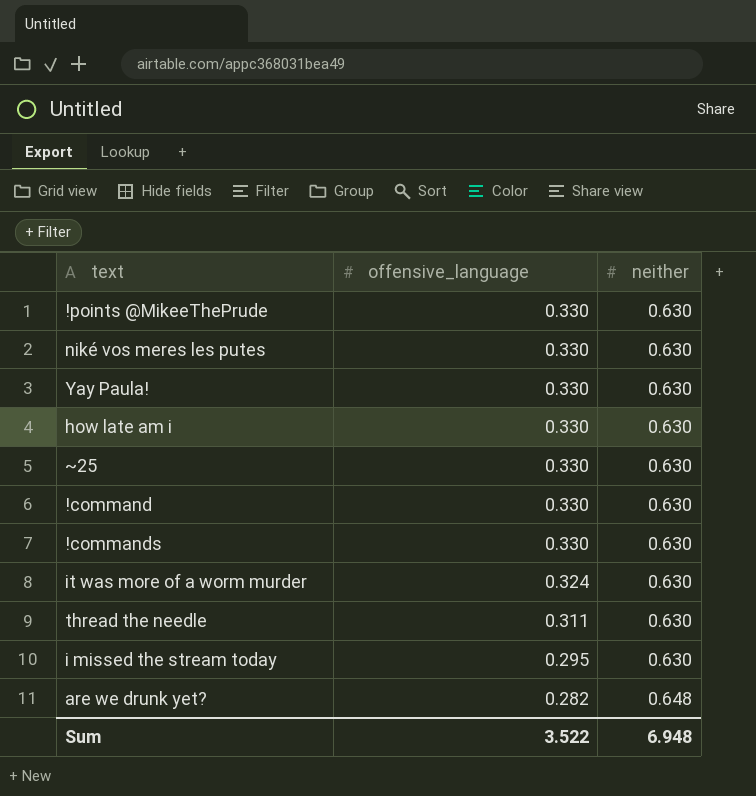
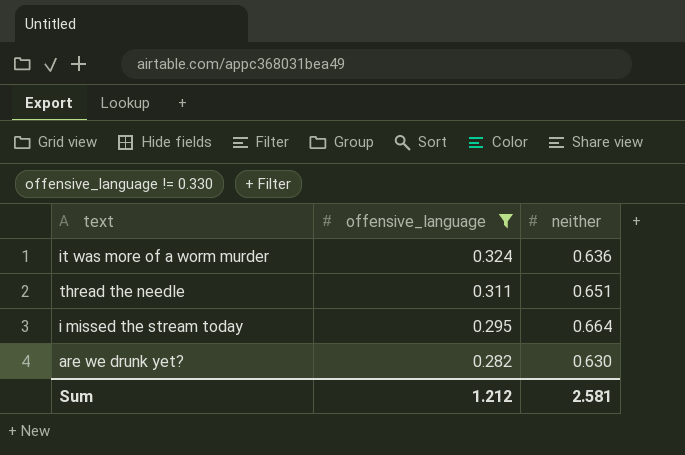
filter: none -> offensive_language != 0.330
it was more of a worm murder | neither: 0.630 -> 0.636
thread the needle | neither: 0.630 -> 0.651
i missed the stream today | neither: 0.630 -> 0.664
are we drunk yet? | neither: 0.648 -> 0.630
Sum | offensive_language: 3.522 -> 1.212
Sum | neither: 6.948 -> 2.581

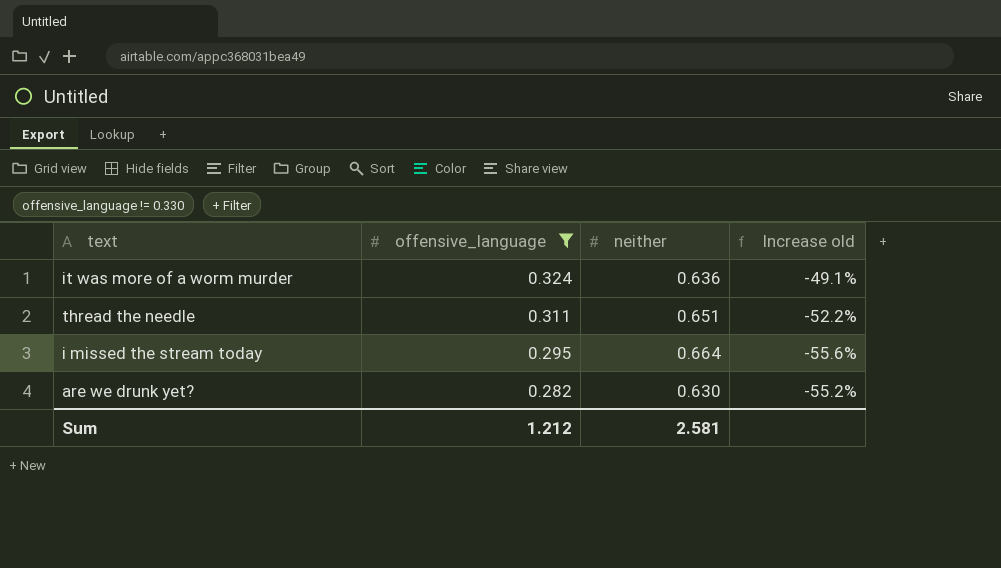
column Increase old | formula: none -> ([offensive_language] - [neither]) / [neither]

